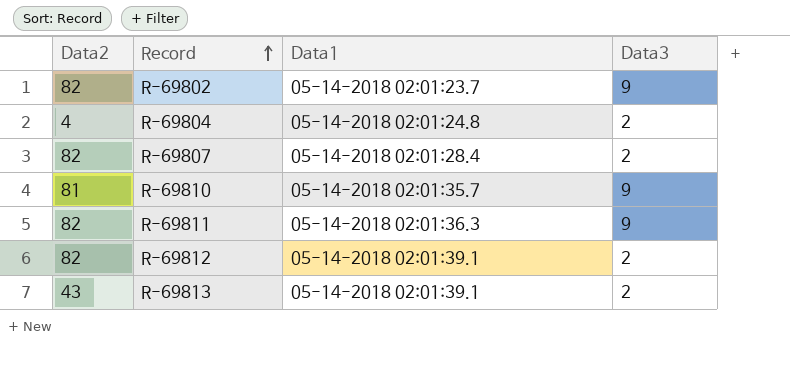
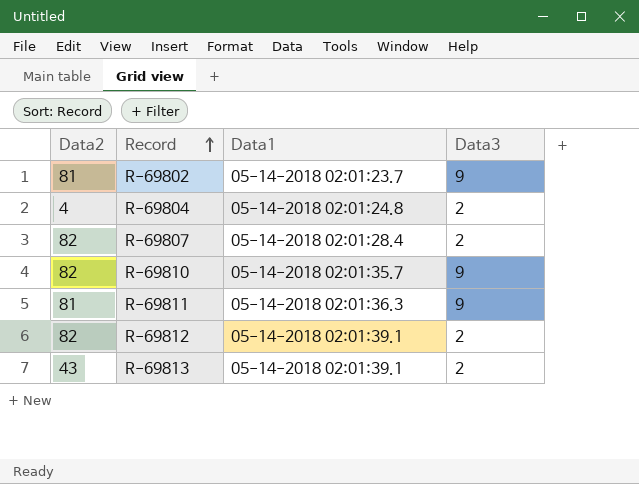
R-69802 | Data2: 82 -> 81
R-69810 | Data2: 81 -> 82
R-69811 | Data2: 82 -> 81

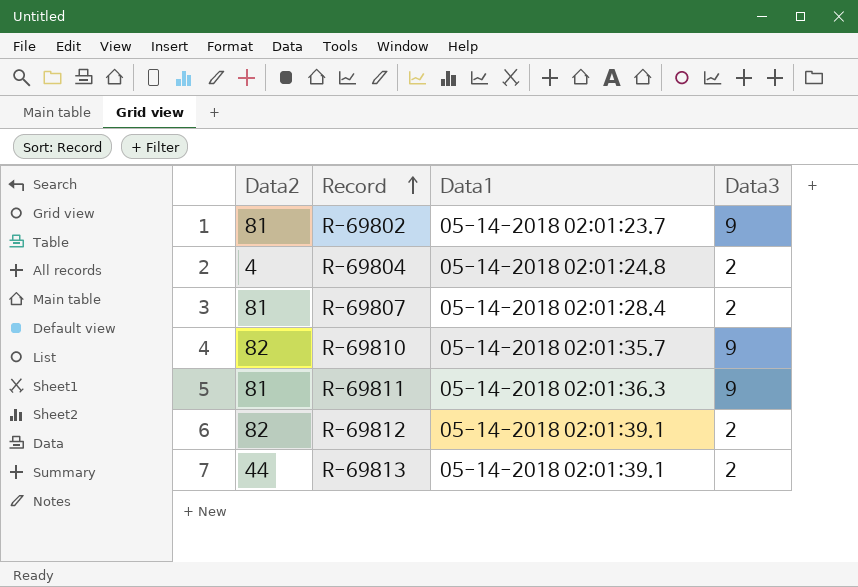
R-69807 | Data2: 82 -> 81
R-69813 | Data2: 43 -> 44

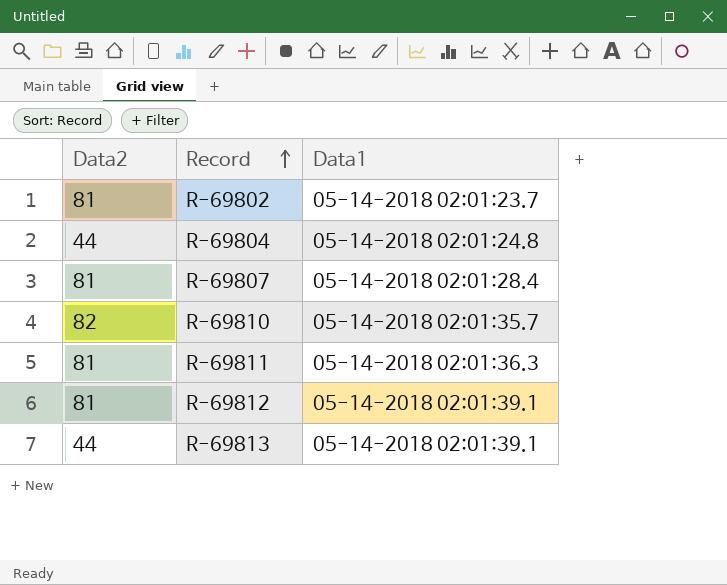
column Data3 | position: 4 -> none
R-69804 | Data2: 4 -> 44
R-69812 | Data2: 82 -> 81

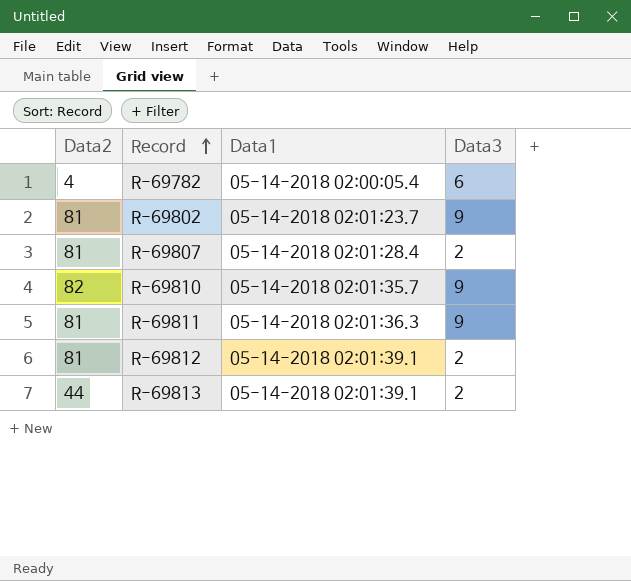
column Data3 | position: none -> 4
row R-69804: 44 | 05-14-2018 02:01:24.8 -> none
row R-69782: none -> 4 | 05-14-2018 02:00:05.4 | 6

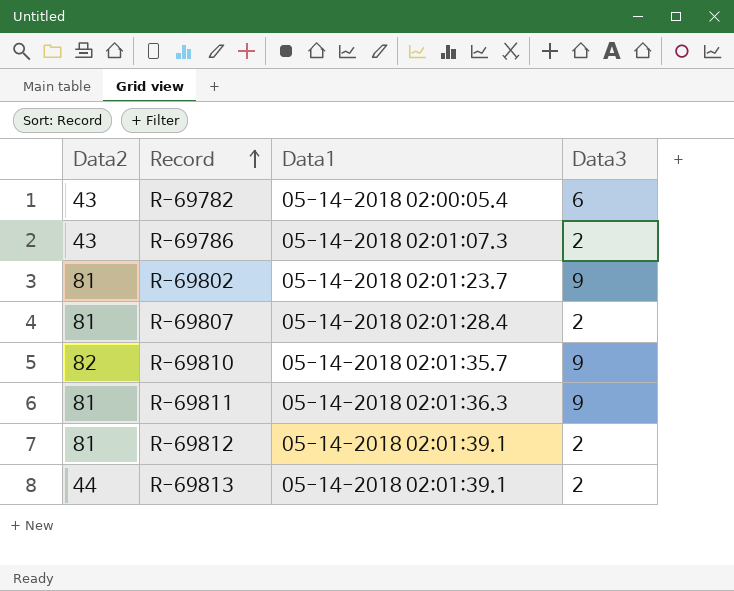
R-69782 | Data2: 4 -> 43
row R-69786: none -> 43 | 05-14-2018 02:01:07.3 | 2

